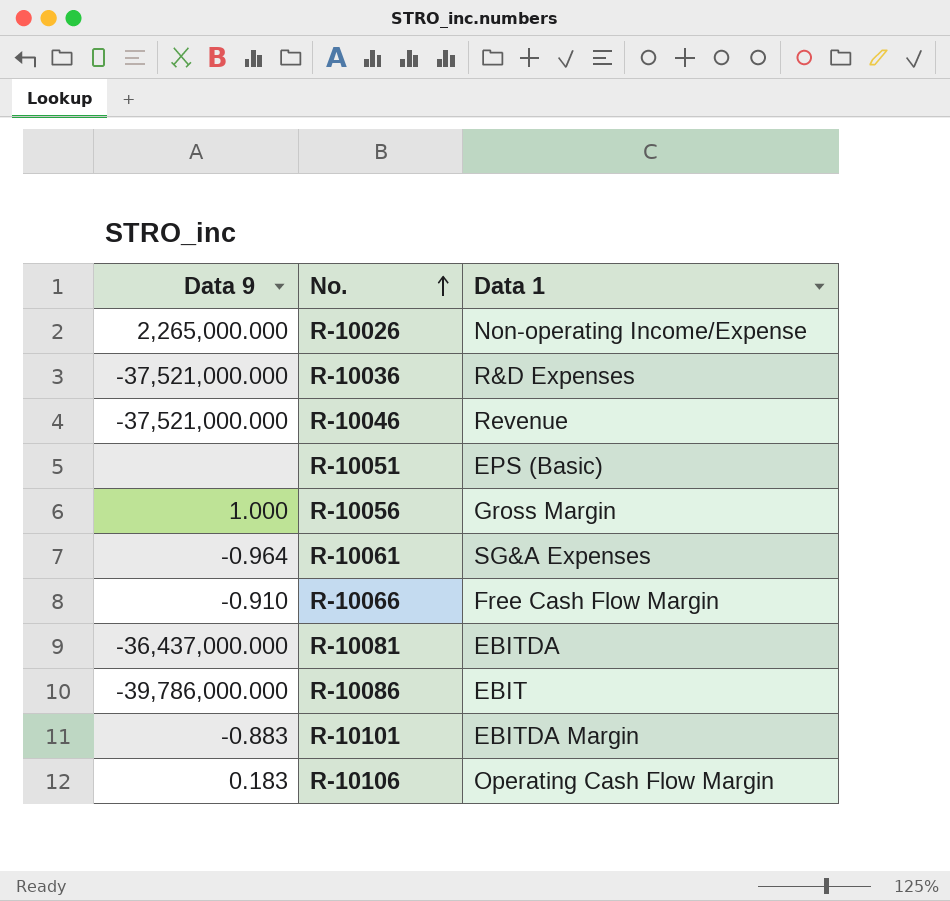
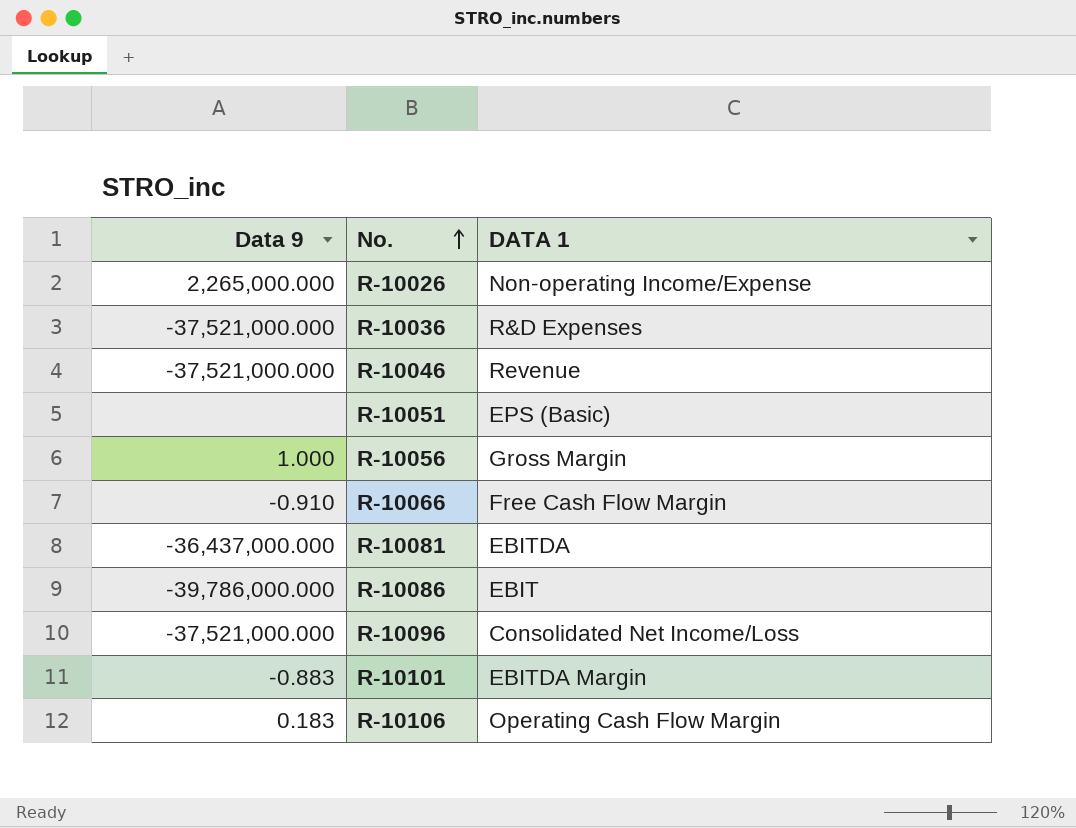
column name: Data 1 -> DATA 1
row R-10061: -0.964 | SG&A Expenses -> none
row R-10096: none -> -37,521,000.000 | Consolidated Net Income/Loss

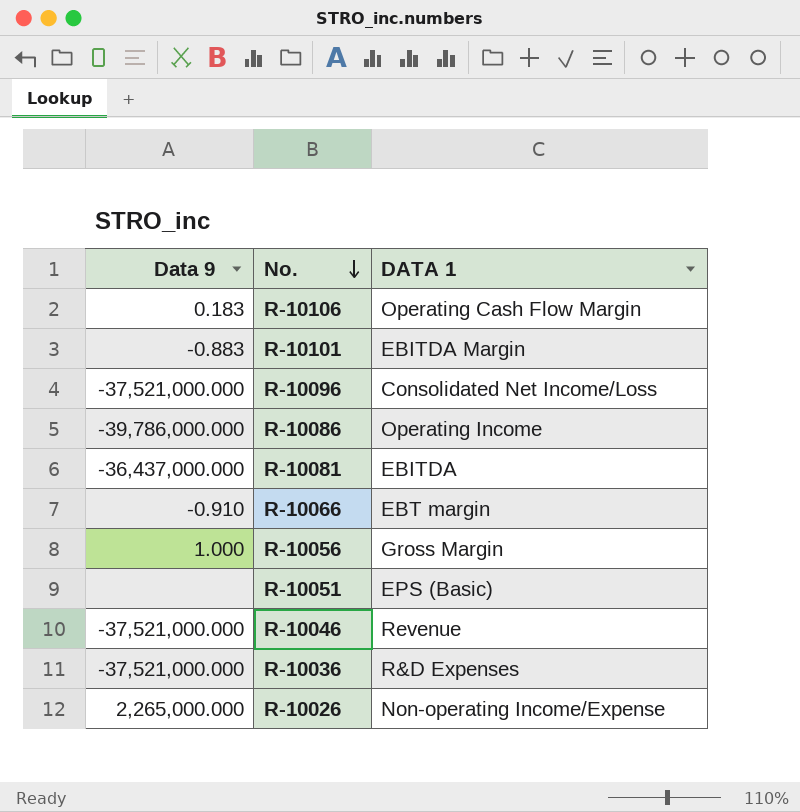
row order: No. ascending -> No. descending
R-10086 | DATA 1: EBIT -> Operating Income
R-10066 | DATA 1: Free Cash Flow Margin -> EBT margin

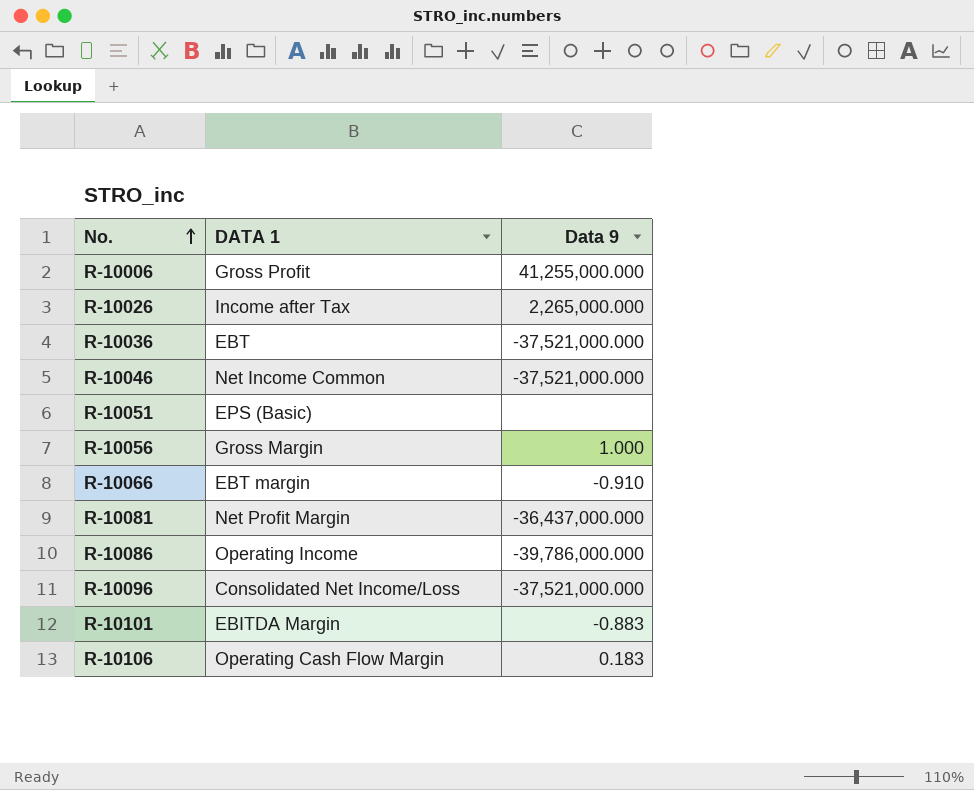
row order: No. descending -> No. ascending
column Data 9 | position: 1 -> 3
row R-10006: none -> Gross Profit | 41,255,000.000
R-10026 | DATA 1: Non-operating Income/Expense -> Income after Tax
R-10036 | DATA 1: R&D Expenses -> EBT
R-10046 | DATA 1: Revenue -> Net Income Common
R-10081 | DATA 1: EBITDA -> Net Profit Margin

